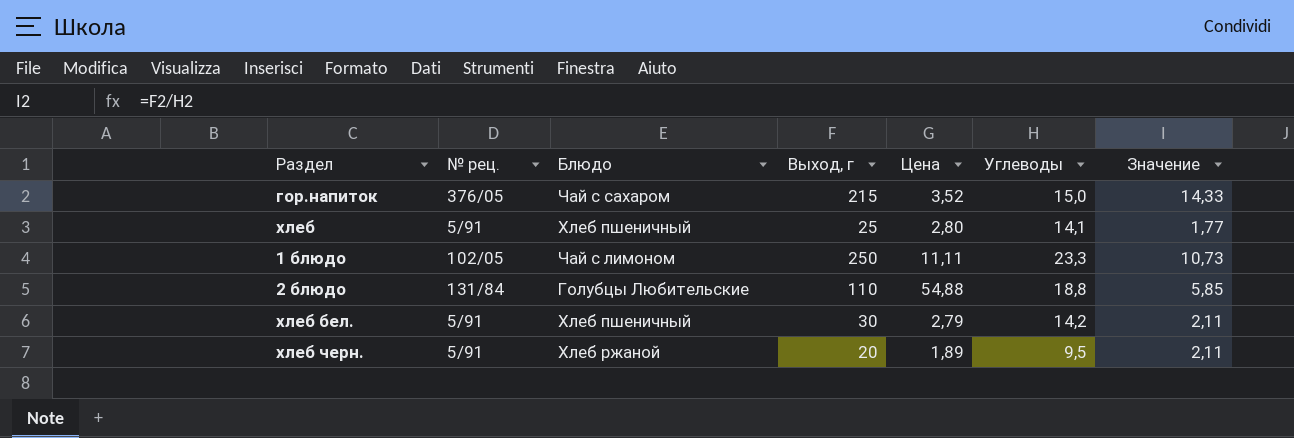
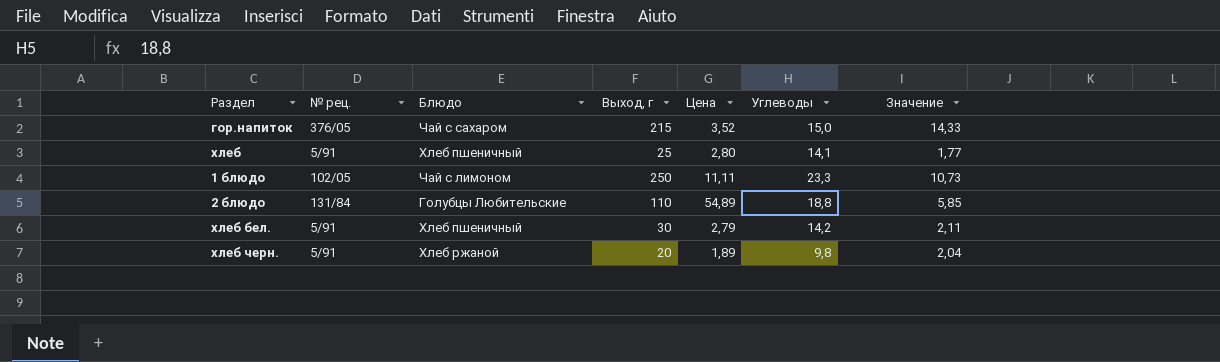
2 блюдо | Цена: 54,88 -> 54,89
хлеб черн. | Углеводы: 9,5 -> 9,8
хлеб черн. | Значение: 2,11 -> 2,04

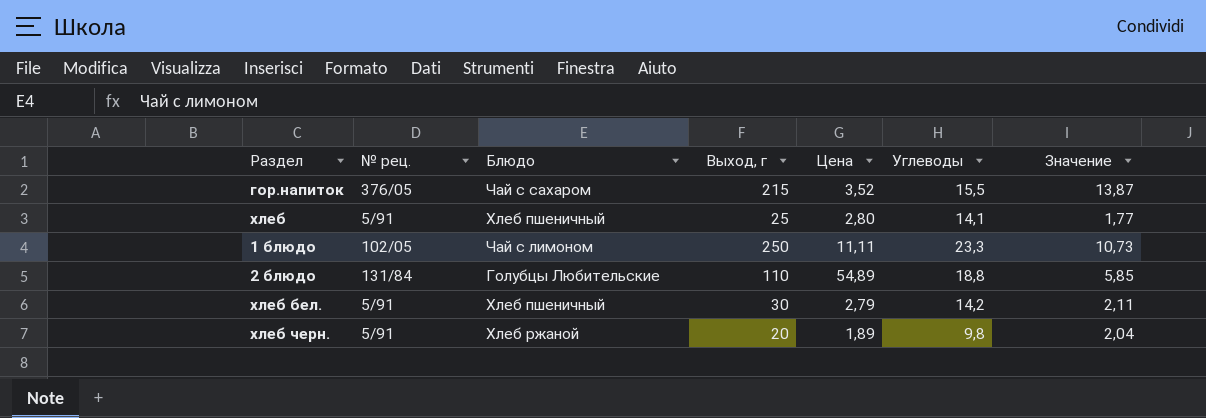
гор.напиток | Углеводы: 15,0 -> 15,5
гор.напиток | Значение: 14,33 -> 13,87

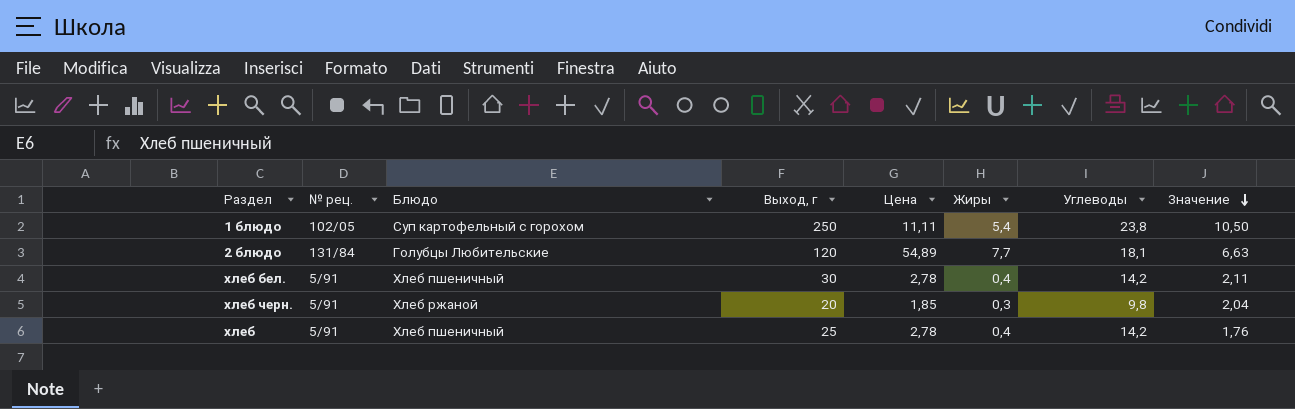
row order: none -> Значение descending
column Жиры | position: none -> 6
row гор.напиток: 376/05 | Чай с сахаром | 215 | 3,52 | 15,5 | 13,87 -> none
1 блюдо | Блюдо: Чай с лимоном -> Суп картофельный с горохом
1 блюдо | Углеводы: 23,3 -> 23,8
1 блюдо | Значение: 10,73 -> 10,50
2 блюдо | Выход, г: 110 -> 120
2 блюдо | Углеводы: 18,8 -> 18,1
2 блюдо | Значение: 5,85 -> 6,63
хлеб бел. | Цена: 2,79 -> 2,78
хлеб черн. | Цена: 1,89 -> 1,85
хлеб | Цена: 2,80 -> 2,78
хлеб | Углеводы: 14,1 -> 14,2
хлеб | Значение: 1,77 -> 1,76

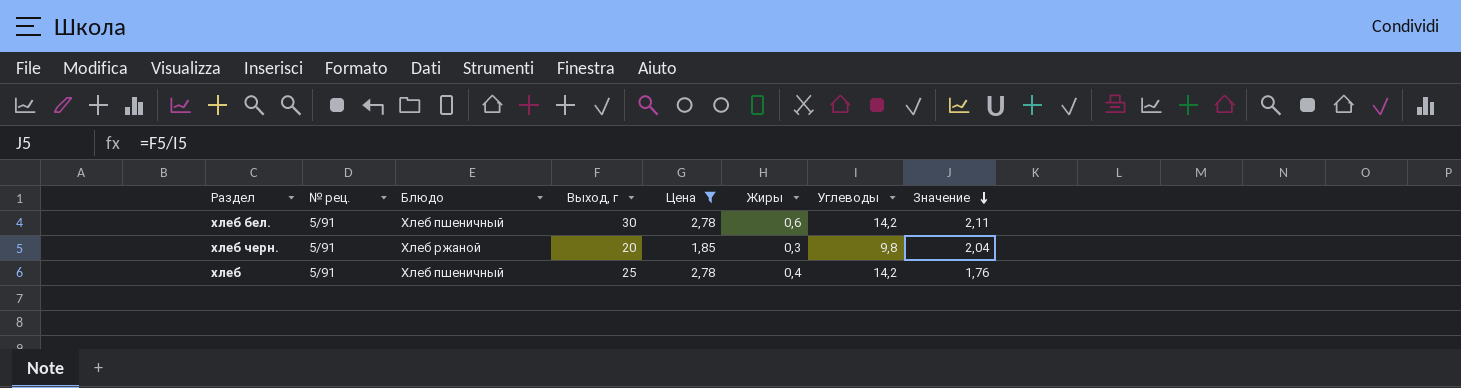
filter: none -> Цена <= 2,78
хлеб бел. | Жиры: 0,4 -> 0,6

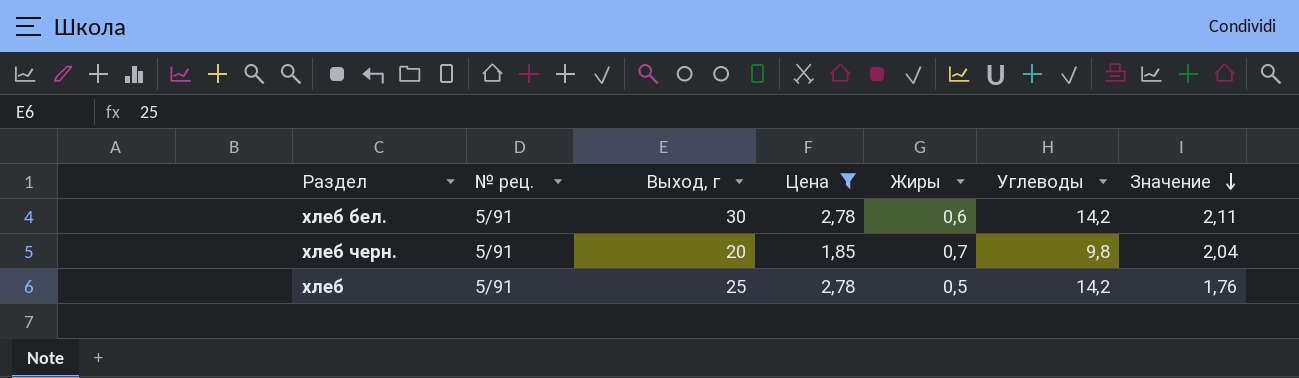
column Блюдо | position: 3 -> none
хлеб черн. | Жиры: 0,3 -> 0,7
хлеб | Жиры: 0,4 -> 0,5

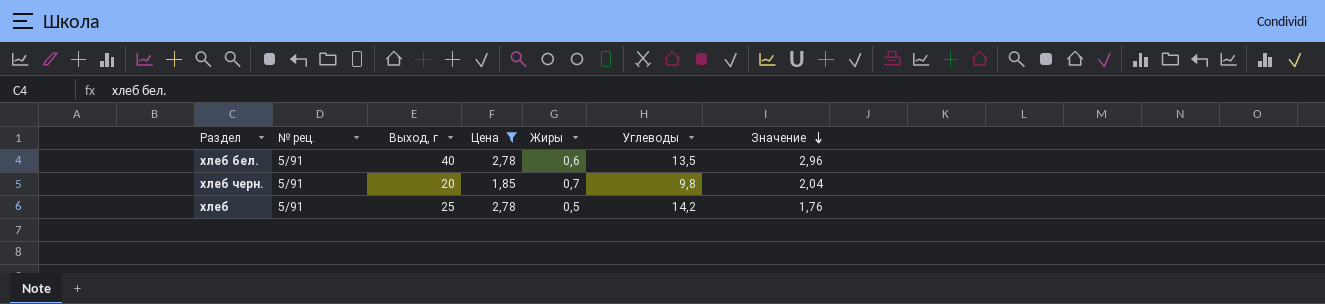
хлеб бел. | Выход, г: 30 -> 40
хлеб бел. | Углеводы: 14,2 -> 13,5
хлеб бел. | Значение: 2,11 -> 2,96

